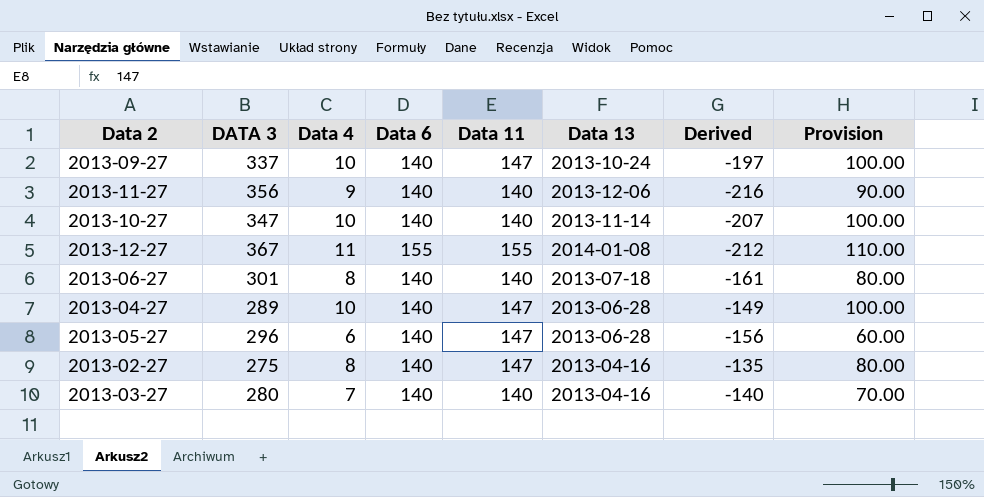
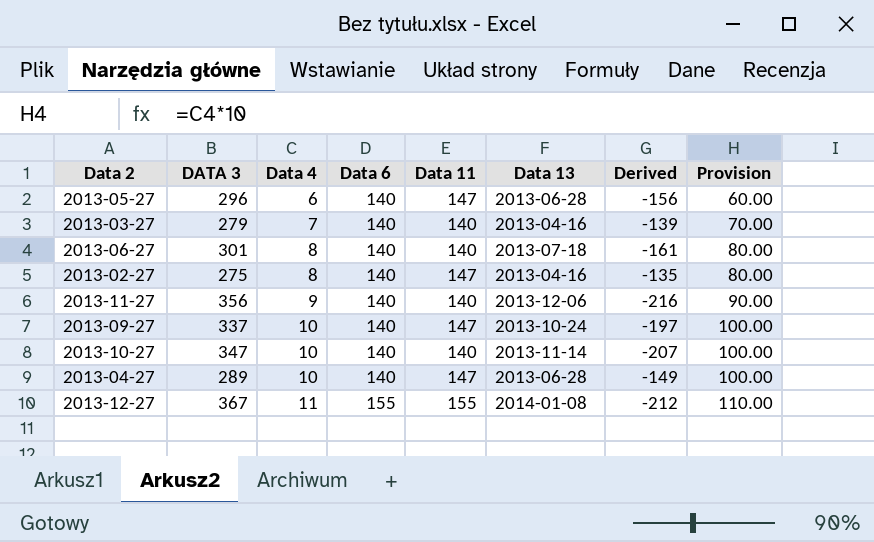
row order: none -> Data 4 ascending
2013-03-27 | DATA 3: 280 -> 279
2013-03-27 | Derived: -140 -> -139

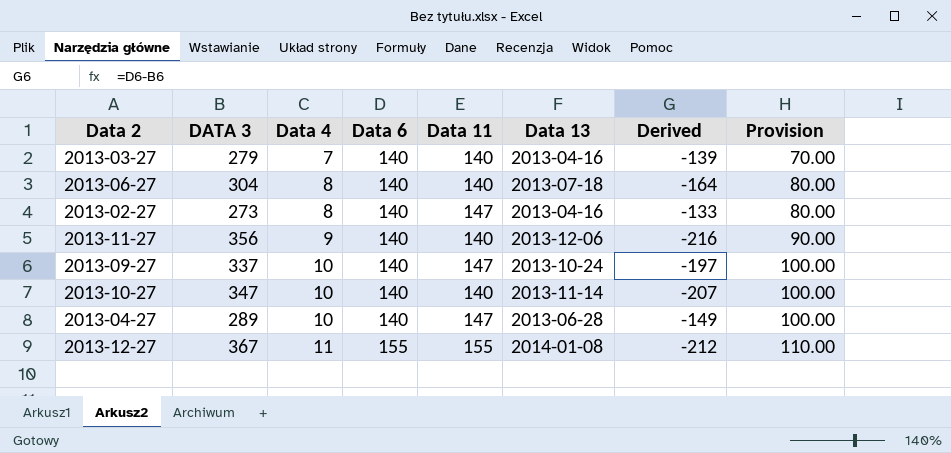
row 2013-05-27: 296 | 6 | 140 | 147 | 2013-06-28 | -156 | 60.00 -> none
2013-06-27 | DATA 3: 301 -> 304
2013-06-27 | Derived: -161 -> -164
2013-02-27 | DATA 3: 275 -> 273
2013-02-27 | Derived: -135 -> -133

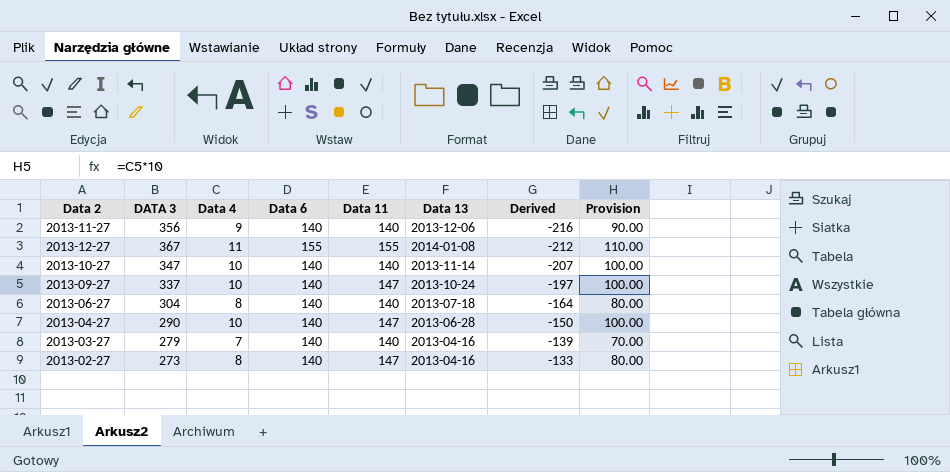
row order: Data 4 ascending -> Derived ascending
2013-04-27 | DATA 3: 289 -> 290
2013-04-27 | Derived: -149 -> -150

